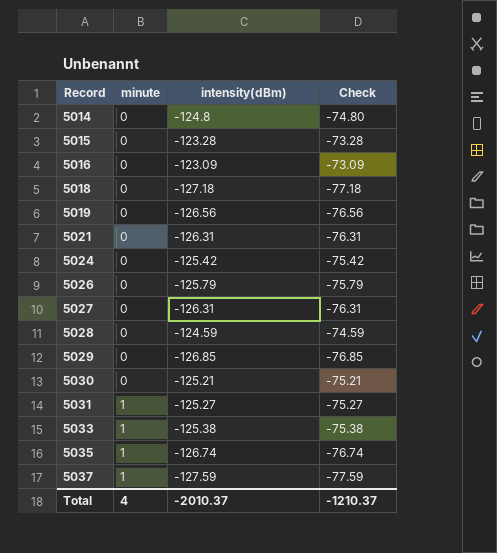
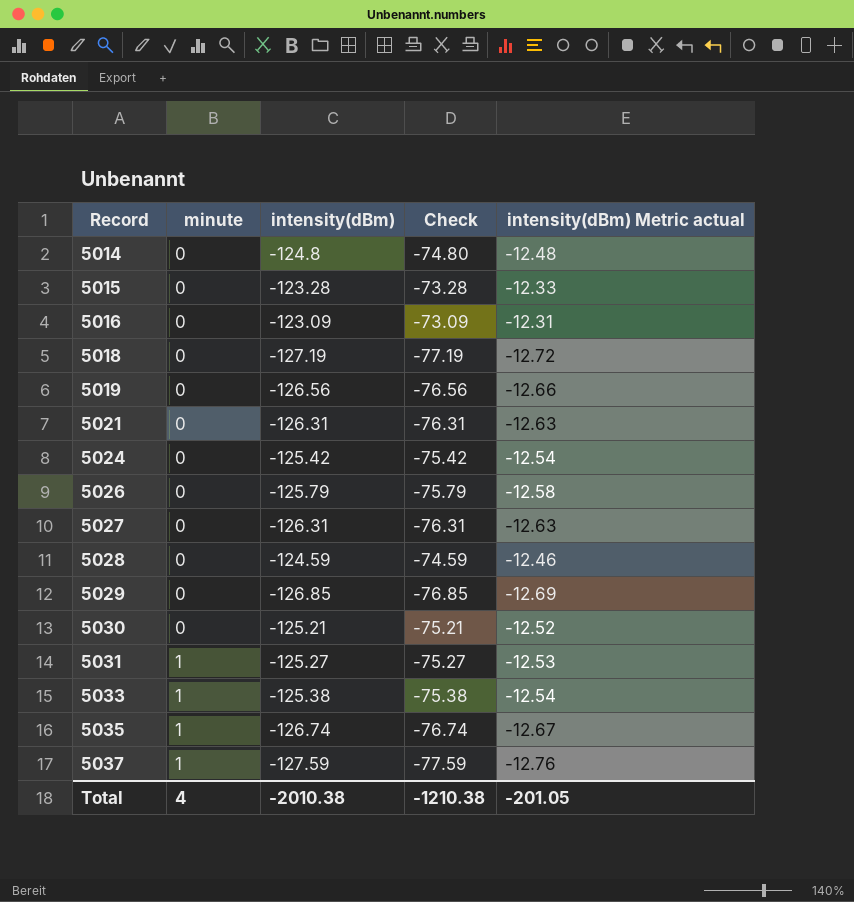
column intensity(dBm) Metric actual | formula: none -> [intensity(dBm)] * 0.1
5018 | intensity(dBm): -127.18 -> -127.19
5018 | Check: -77.18 -> -77.19
Total | intensity(dBm): -2010.37 -> -2010.38
Total | Check: -1210.37 -> -1210.38

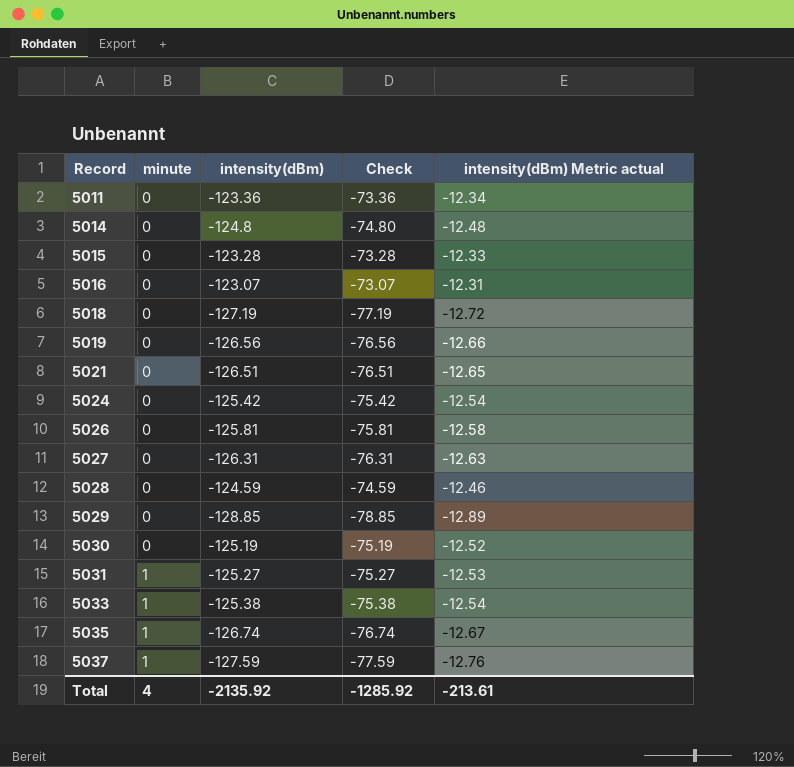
row 5011: none -> 0 | -123.36 | -73.36 | -12.34
5016 | intensity(dBm): -123.09 -> -123.07
5016 | Check: -73.09 -> -73.07
5021 | intensity(dBm): -126.31 -> -126.51
5021 | Check: -76.31 -> -76.51
5021 | intensity(dBm) Metric actual: -12.63 -> -12.65
5026 | intensity(dBm): -125.79 -> -125.81
5026 | Check: -75.79 -> -75.81
5029 | intensity(dBm): -126.85 -> -128.85
5029 | Check: -76.85 -> -78.85
5029 | intensity(dBm) Metric actual: -12.69 -> -12.89
5030 | intensity(dBm): -125.21 -> -125.19
5030 | Check: -75.21 -> -75.19
Total | intensity(dBm): -2010.38 -> -2135.92
Total | Check: -1210.38 -> -1285.92
Total | intensity(dBm) Metric actual: -201.05 -> -213.61

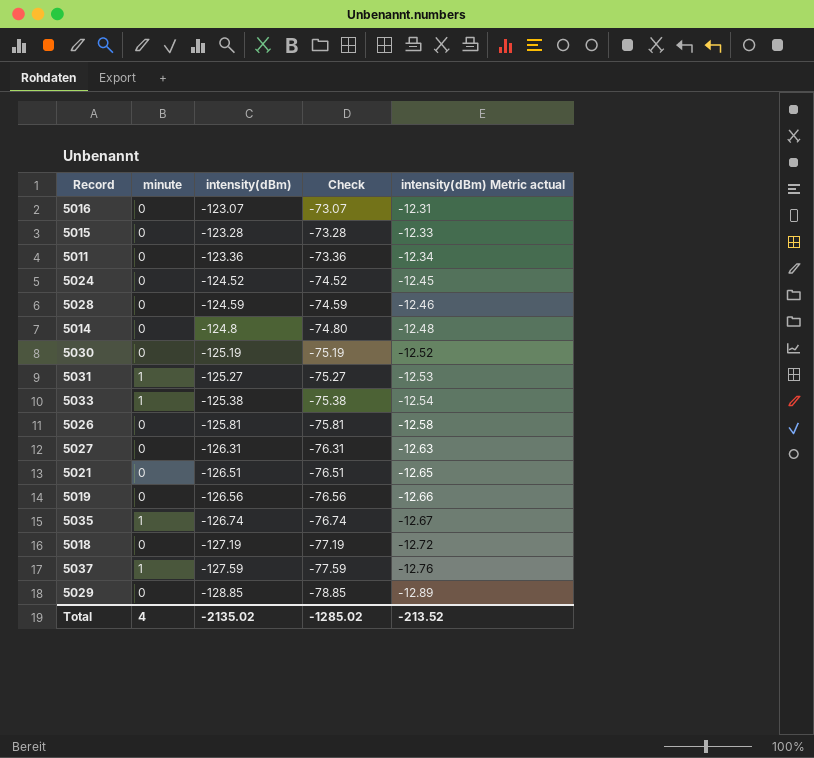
row order: Record ascending -> intensity(dBm) descending
5024 | intensity(dBm): -125.42 -> -124.52
5024 | Check: -75.42 -> -74.52
5024 | intensity(dBm) Metric actual: -12.54 -> -12.45
Total | intensity(dBm): -2135.92 -> -2135.02
Total | Check: -1285.92 -> -1285.02
Total | intensity(dBm) Metric actual: -213.61 -> -213.52

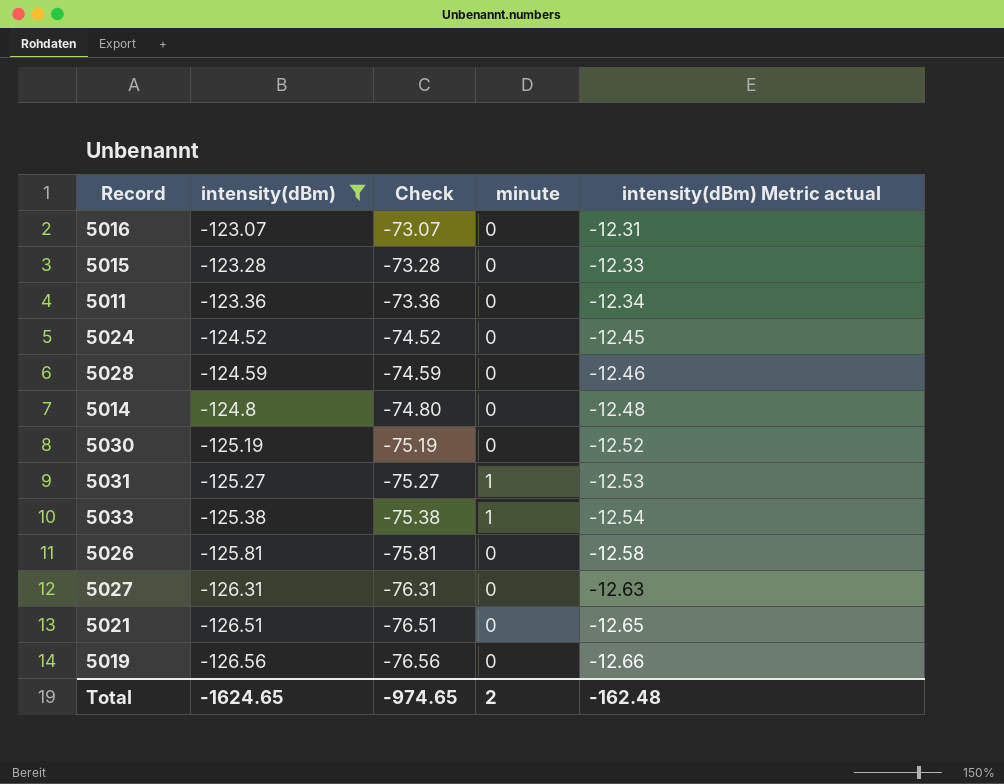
filter: none -> intensity(dBm) >= -126.56
column minute | position: 2 -> 4
Total | intensity(dBm): -2135.02 -> -1624.65
Total | Check: -1285.02 -> -974.65
Total | minute: 4 -> 2
Total | intensity(dBm) Metric actual: -213.52 -> -162.48

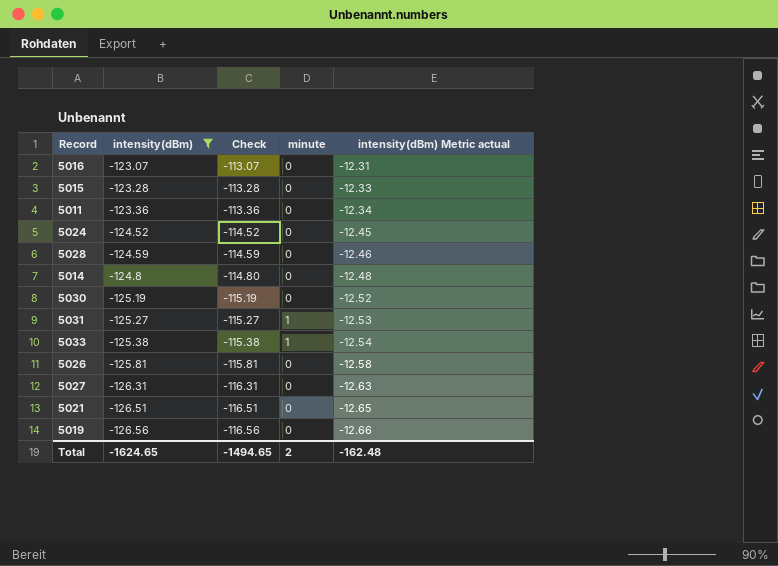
column Check | formula: [intensity(dBm)] + 50 -> [intensity(dBm)] + 10
Total | Check: -974.65 -> -1494.65

